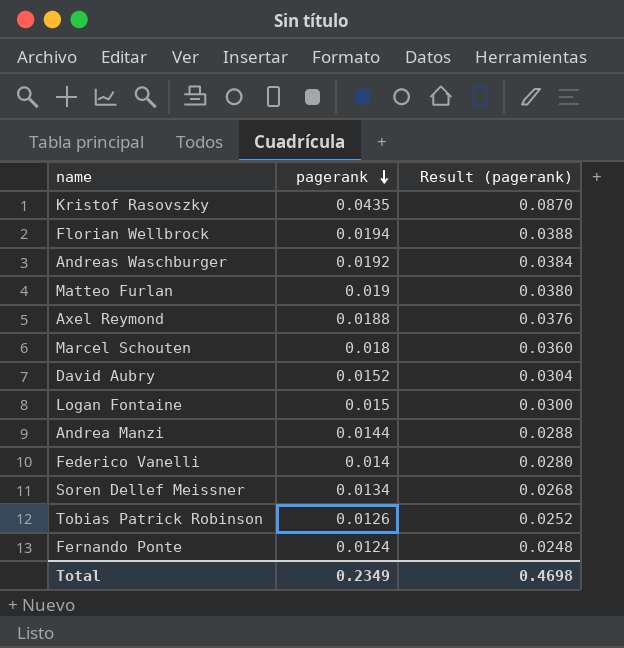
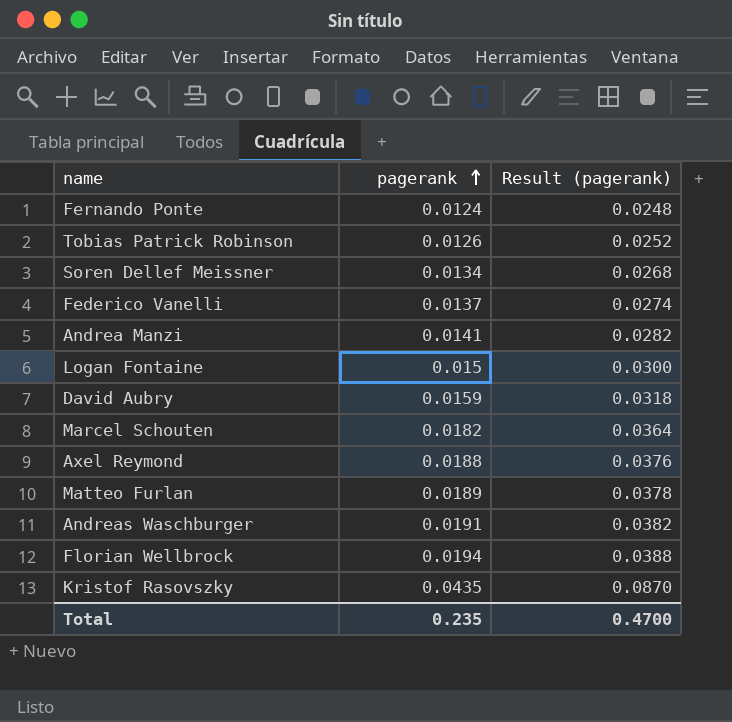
row order: pagerank descending -> pagerank ascending
Federico Vanelli | pagerank: 0.014 -> 0.0137
Federico Vanelli | Result (pagerank): 0.0280 -> 0.0274
Andrea Manzi | pagerank: 0.0144 -> 0.0141
Andrea Manzi | Result (pagerank): 0.0288 -> 0.0282
David Aubry | pagerank: 0.0152 -> 0.0159
David Aubry | Result (pagerank): 0.0304 -> 0.0318
Marcel Schouten | pagerank: 0.018 -> 0.0182
Marcel Schouten | Result (pagerank): 0.0360 -> 0.0364
Matteo Furlan | pagerank: 0.019 -> 0.0189
Matteo Furlan | Result (pagerank): 0.0380 -> 0.0378
Andreas Waschburger | pagerank: 0.0192 -> 0.0191
Andreas Waschburger | Result (pagerank): 0.0384 -> 0.0382
Total | pagerank: 0.2349 -> 0.235
Total | Result (pagerank): 0.4698 -> 0.4700

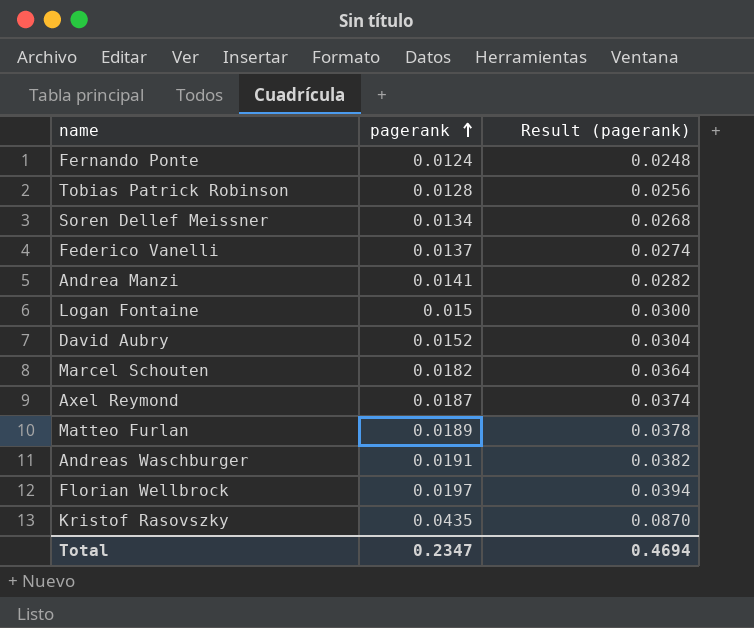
Tobias Patrick Robinson | pagerank: 0.0126 -> 0.0128
Tobias Patrick Robinson | Result (pagerank): 0.0252 -> 0.0256
David Aubry | pagerank: 0.0159 -> 0.0152
David Aubry | Result (pagerank): 0.0318 -> 0.0304
Axel Reymond | pagerank: 0.0188 -> 0.0187
Axel Reymond | Result (pagerank): 0.0376 -> 0.0374
Florian Wellbrock | pagerank: 0.0194 -> 0.0197
Florian Wellbrock | Result (pagerank): 0.0388 -> 0.0394
Total | pagerank: 0.235 -> 0.2347
Total | Result (pagerank): 0.4700 -> 0.4694

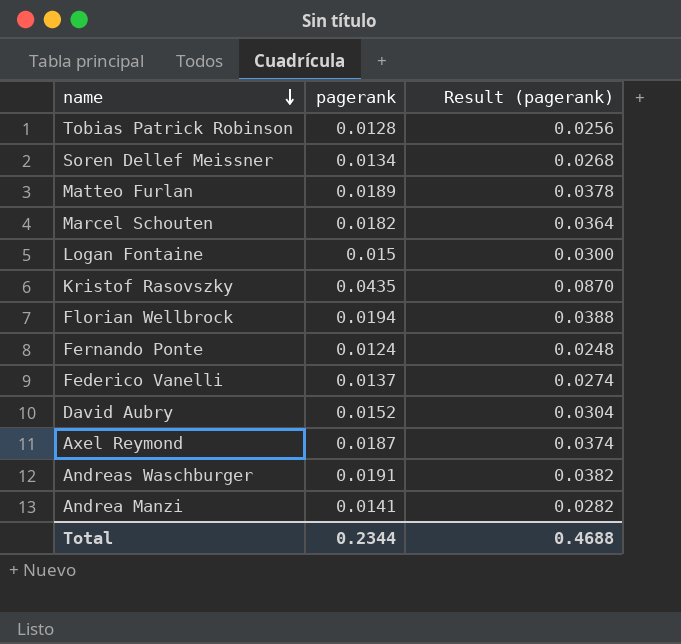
row order: pagerank ascending -> name descending
Florian Wellbrock | pagerank: 0.0197 -> 0.0194
Florian Wellbrock | Result (pagerank): 0.0394 -> 0.0388
Total | pagerank: 0.2347 -> 0.2344
Total | Result (pagerank): 0.4694 -> 0.4688

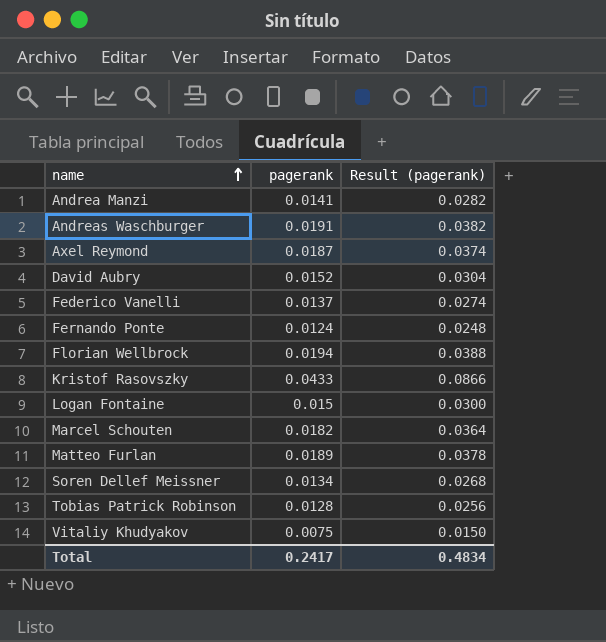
row order: name descending -> name ascending
Kristof Rasovszky | pagerank: 0.0435 -> 0.0433
Kristof Rasovszky | Result (pagerank): 0.0870 -> 0.0866
row Vitaliy Khudyakov: none -> 0.0075 | 0.0150
Total | pagerank: 0.2344 -> 0.2417
Total | Result (pagerank): 0.4688 -> 0.4834

